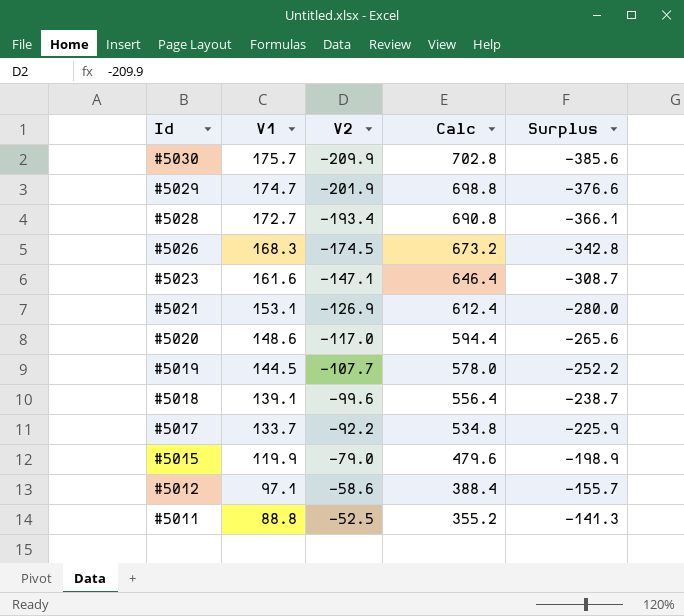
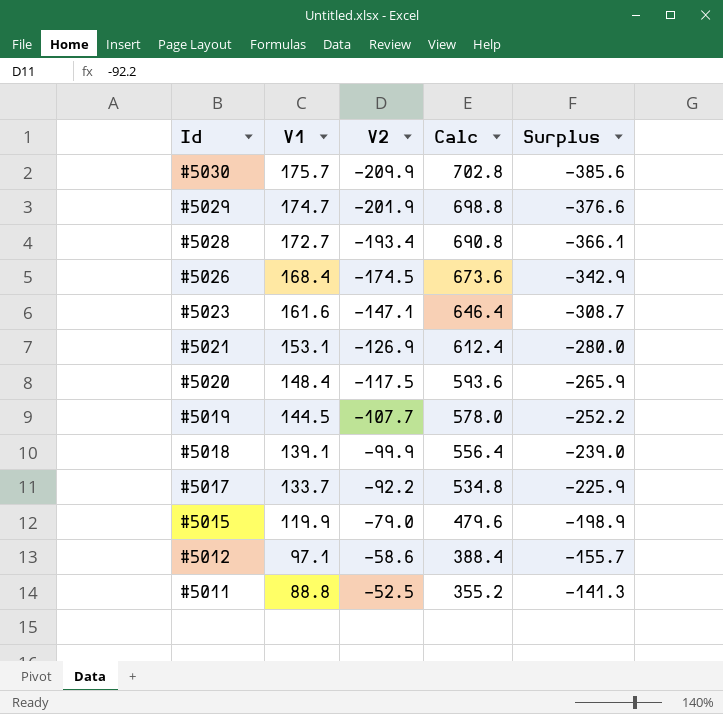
#5026 | V1: 168.3 -> 168.4
#5026 | Calc: 673.2 -> 673.6
#5026 | Surplus: -342.8 -> -342.9
#5020 | V1: 148.6 -> 148.4
#5020 | V2: -117.0 -> -117.5
#5020 | Calc: 594.4 -> 593.6
#5020 | Surplus: -265.6 -> -265.9
#5018 | V2: -99.6 -> -99.9
#5018 | Surplus: -238.7 -> -239.0

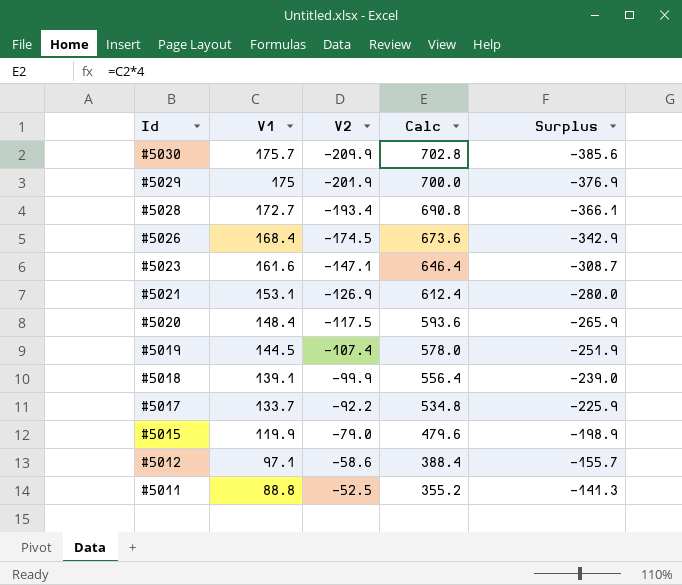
#5029 | V1: 174.7 -> 175
#5029 | Calc: 698.8 -> 700.0
#5029 | Surplus: -376.6 -> -376.9
#5019 | V2: -107.7 -> -107.4
#5019 | Surplus: -252.2 -> -251.9

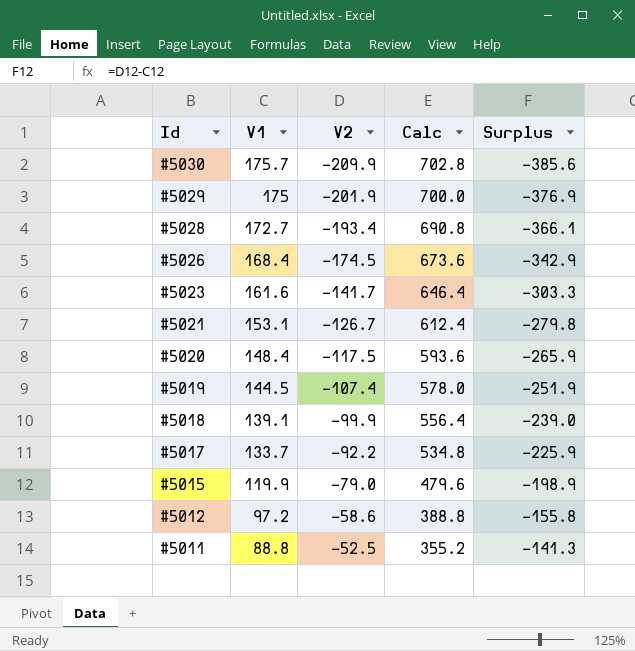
#5023 | V2: -147.1 -> -141.7
#5023 | Surplus: -308.7 -> -303.3
#5021 | V2: -126.9 -> -126.7
#5021 | Surplus: -280.0 -> -279.8
#5012 | V1: 97.1 -> 97.2
#5012 | Calc: 388.4 -> 388.8
#5012 | Surplus: -155.7 -> -155.8

